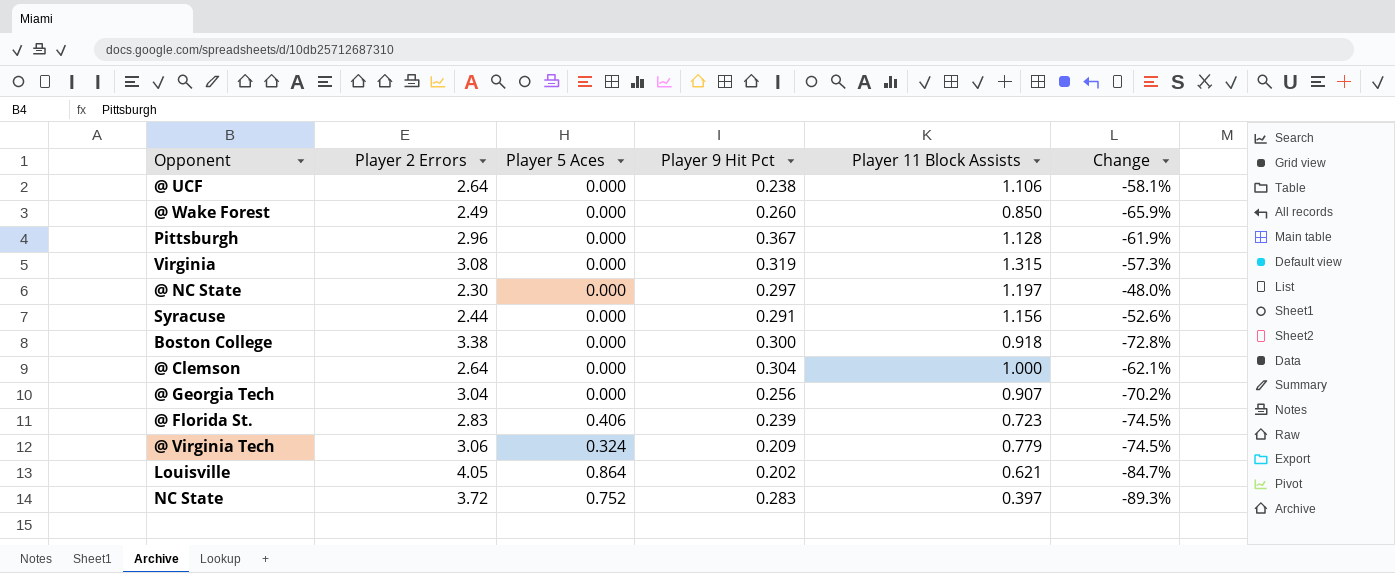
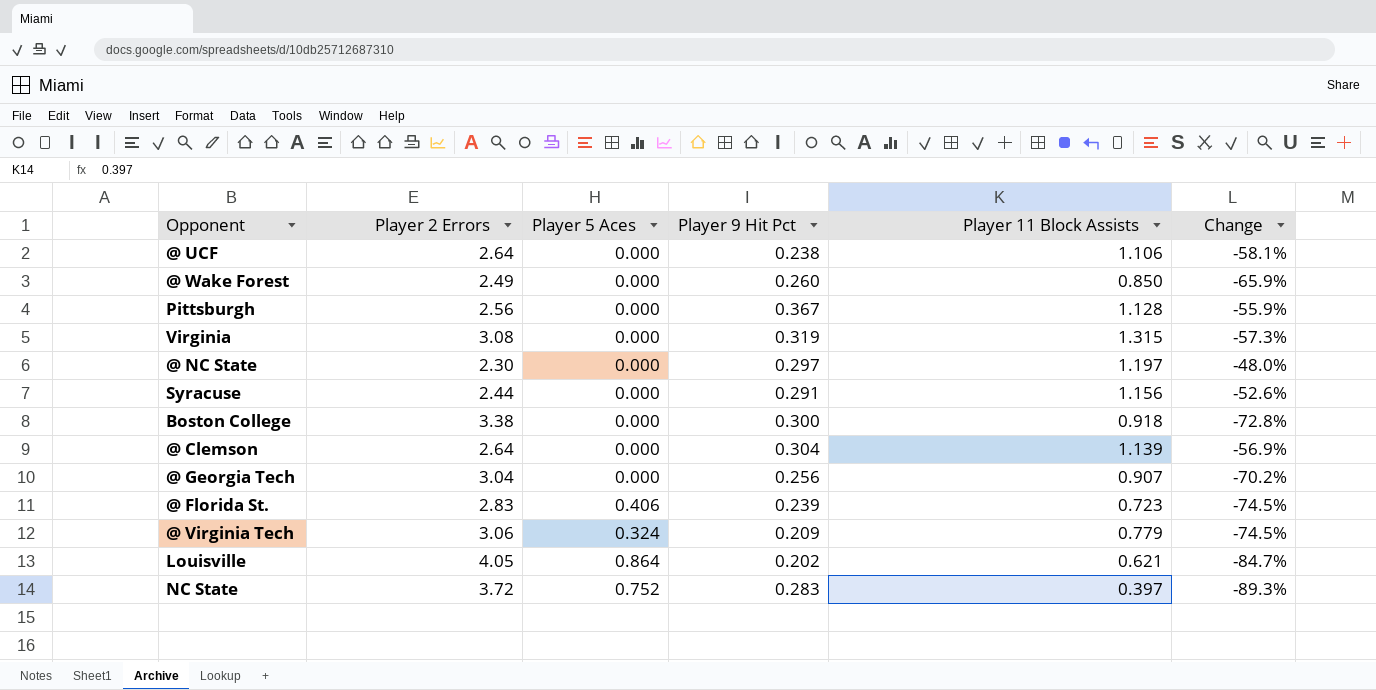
Pittsburgh | Player 2 Errors: 2.96 -> 2.56
Pittsburgh | Change: -61.9% -> -55.9%
@ Clemson | Player 11 Block Assists: 1.000 -> 1.139
@ Clemson | Change: -62.1% -> -56.9%

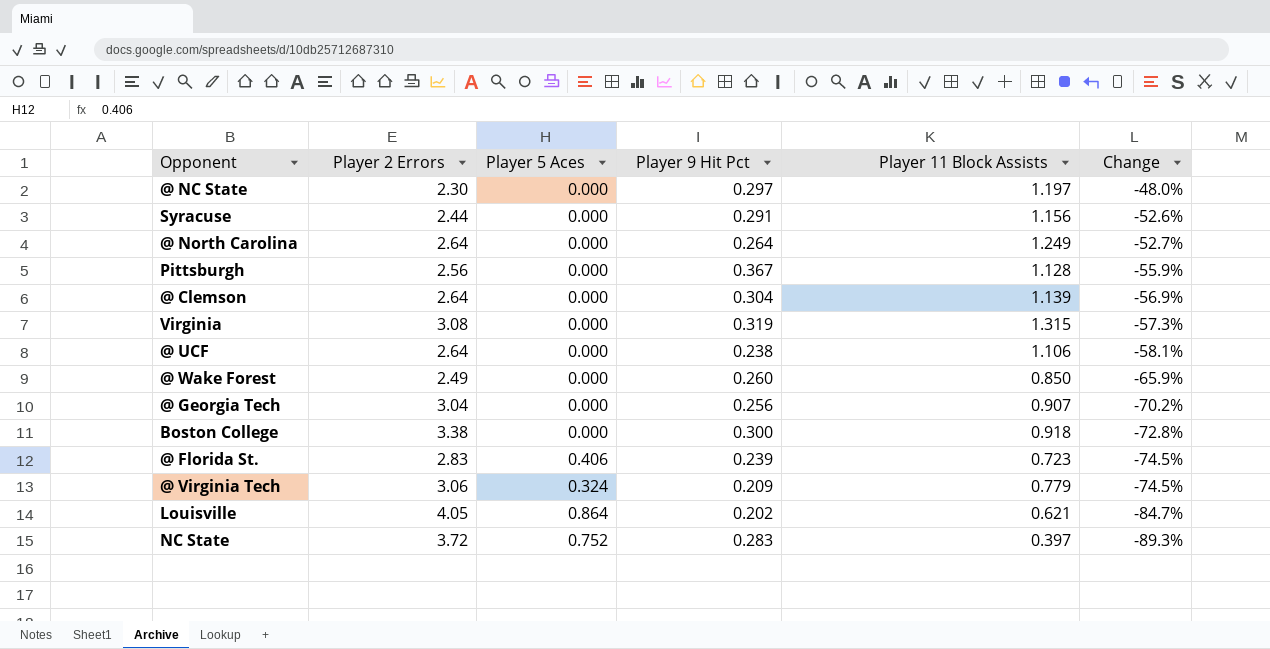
row order: none -> Change descending
row @ North Carolina: none -> 2.64 | 0.000 | 0.264 | 1.249 | -52.7%

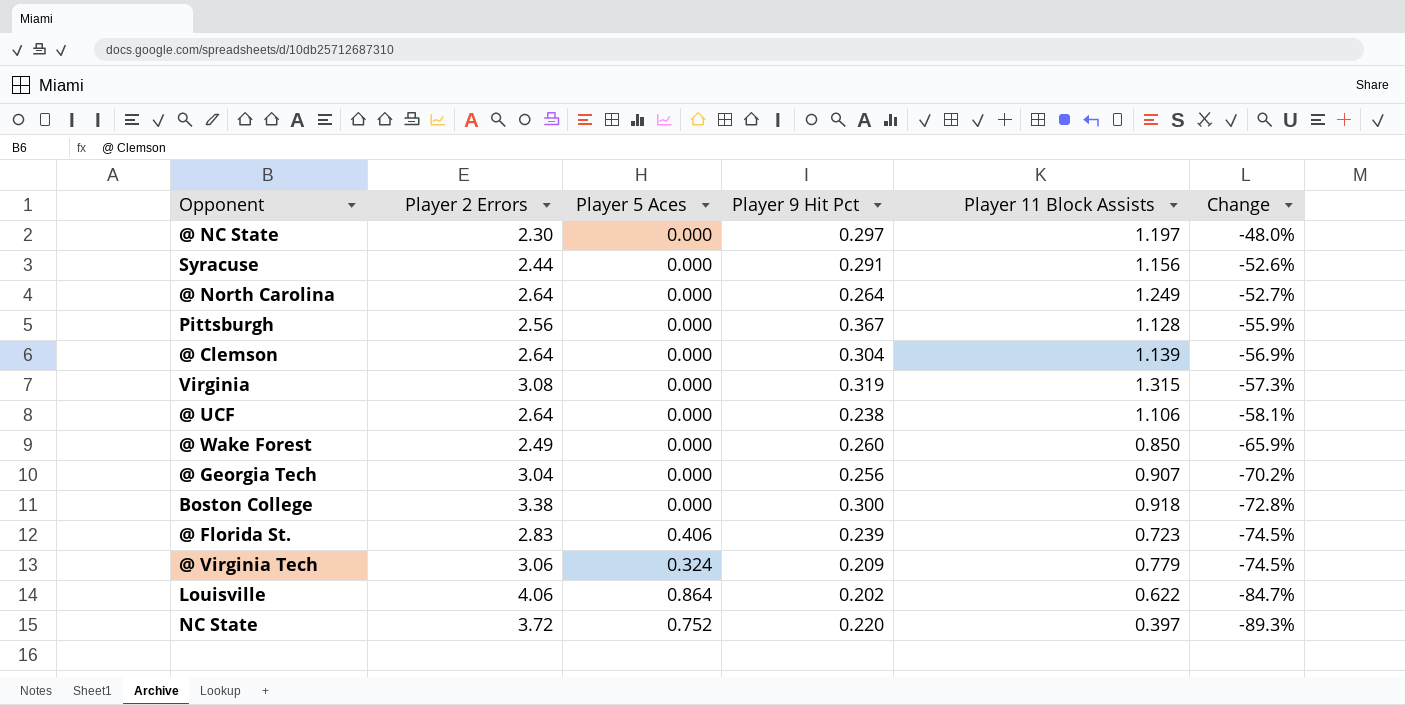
Louisville | Player 2 Errors: 4.05 -> 4.06
Louisville | Player 11 Block Assists: 0.621 -> 0.622
NC State | Player 9 Hit Pct: 0.283 -> 0.220

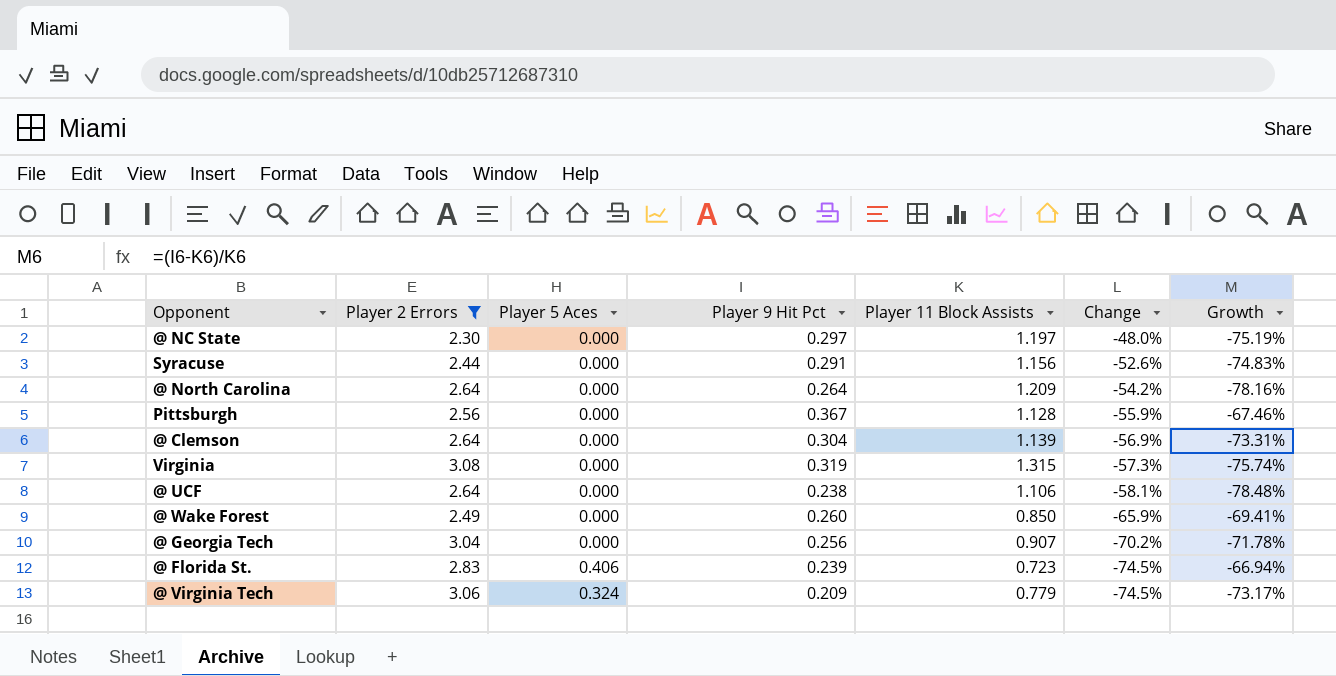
filter: none -> Player 2 Errors <= 3.08
column Growth | formula: none -> ([Player 9 Hit Pct] - [Player 11 Block Assists]) / [Player 11 Block Assists]
@ North Carolina | Player 11 Block Assists: 1.249 -> 1.209
@ North Carolina | Change: -52.7% -> -54.2%

